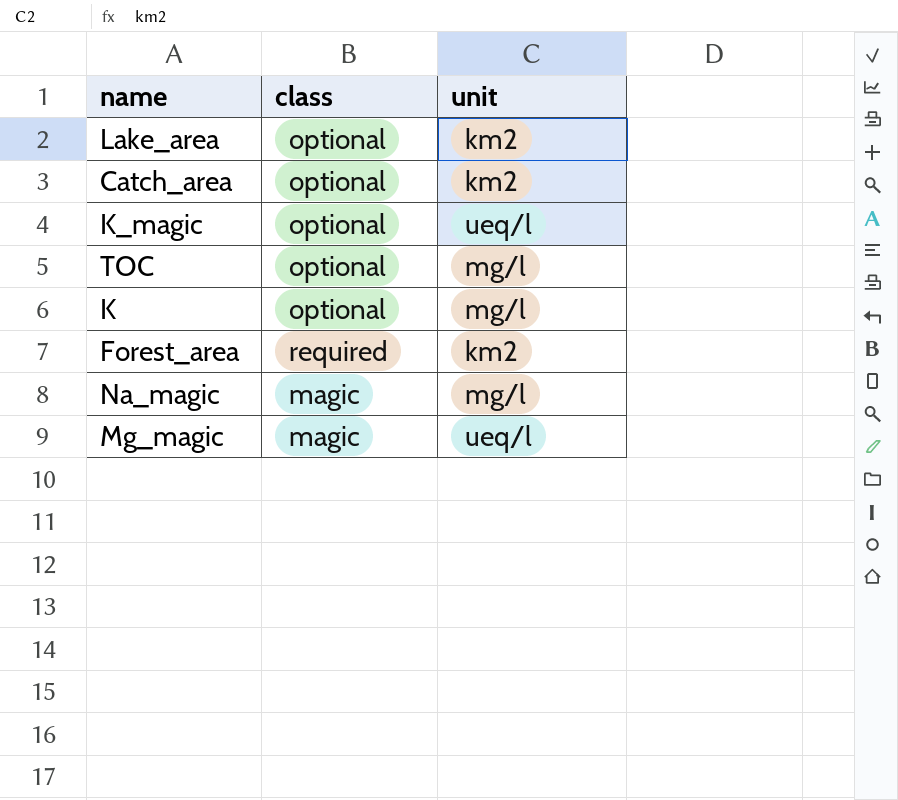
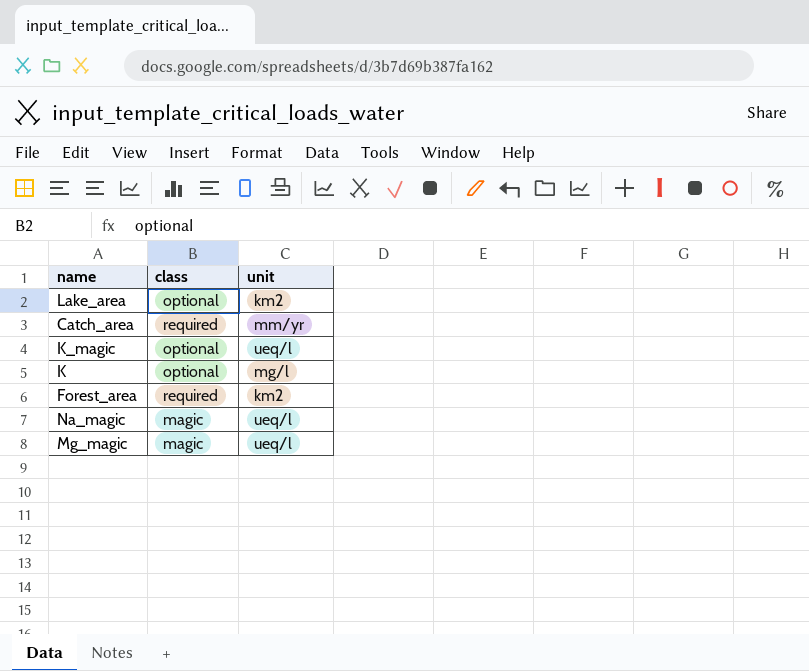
row TOC: optional | mg/l -> none
Catch_area | class: optional -> required
Catch_area | unit: km2 -> mm/yr
Na_magic | unit: mg/l -> ueq/l

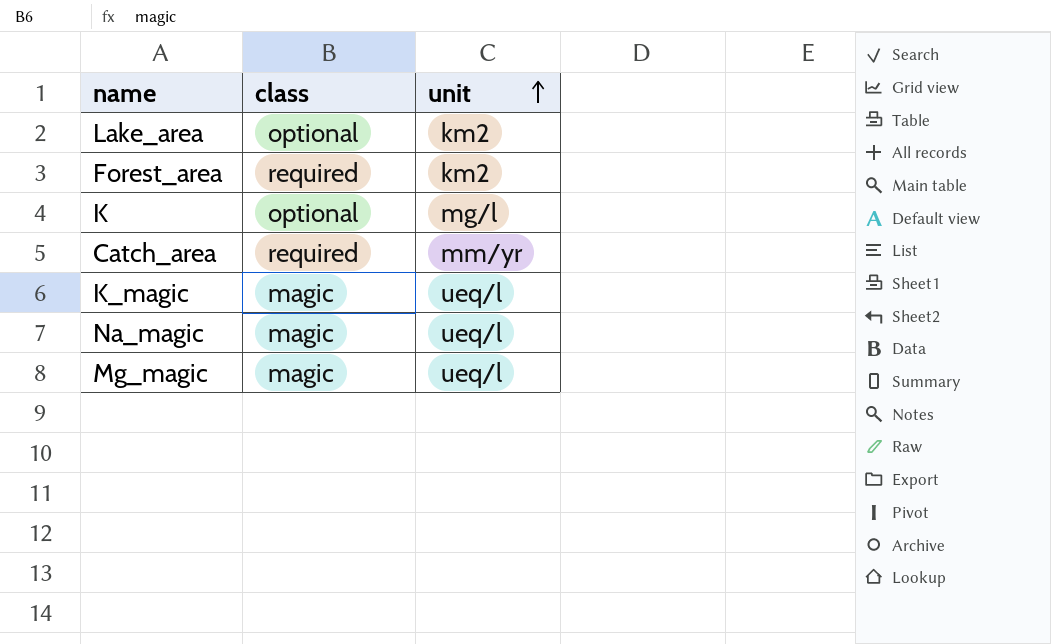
row order: none -> unit ascending
K_magic | class: optional -> magic

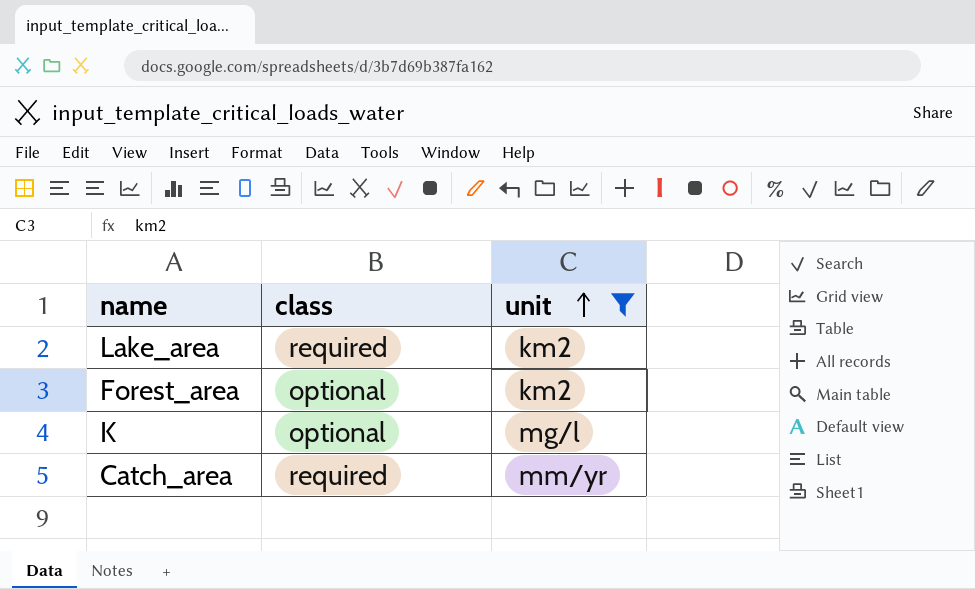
filter: none -> unit != ueq/l
Lake_area | class: optional -> required
Forest_area | class: required -> optional

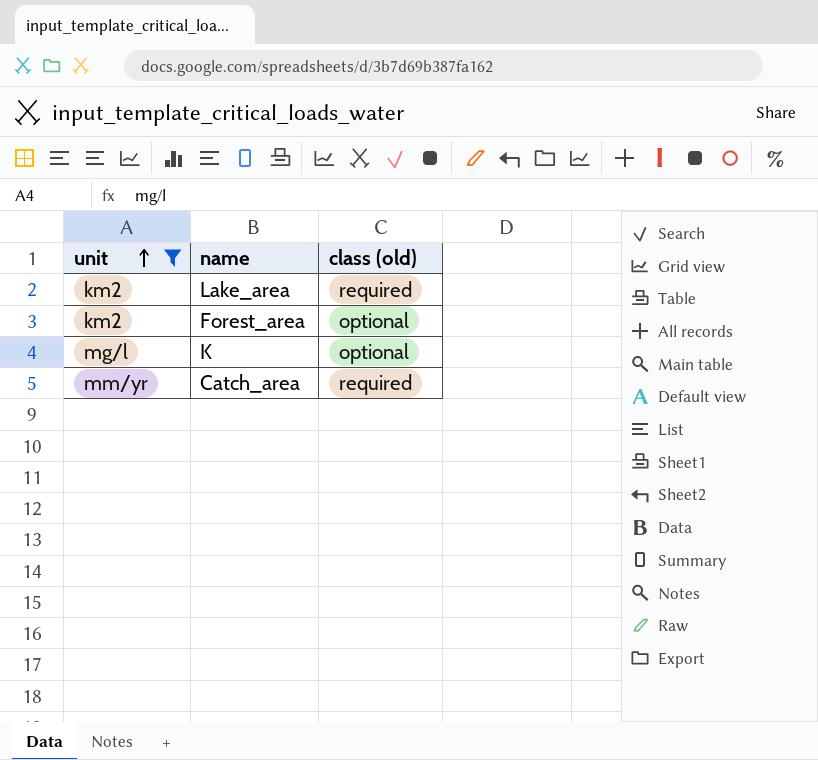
column unit | position: 3 -> 1
column name: class -> class (old)

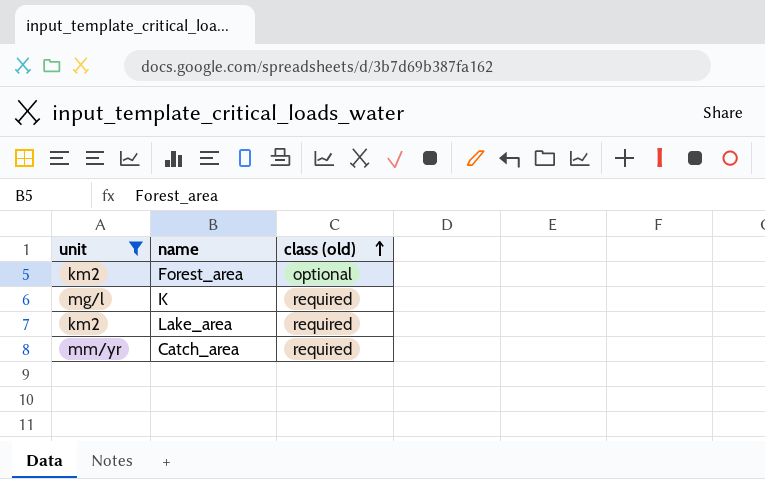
row order: unit ascending -> class (old) ascending
K | class (old): optional -> required

